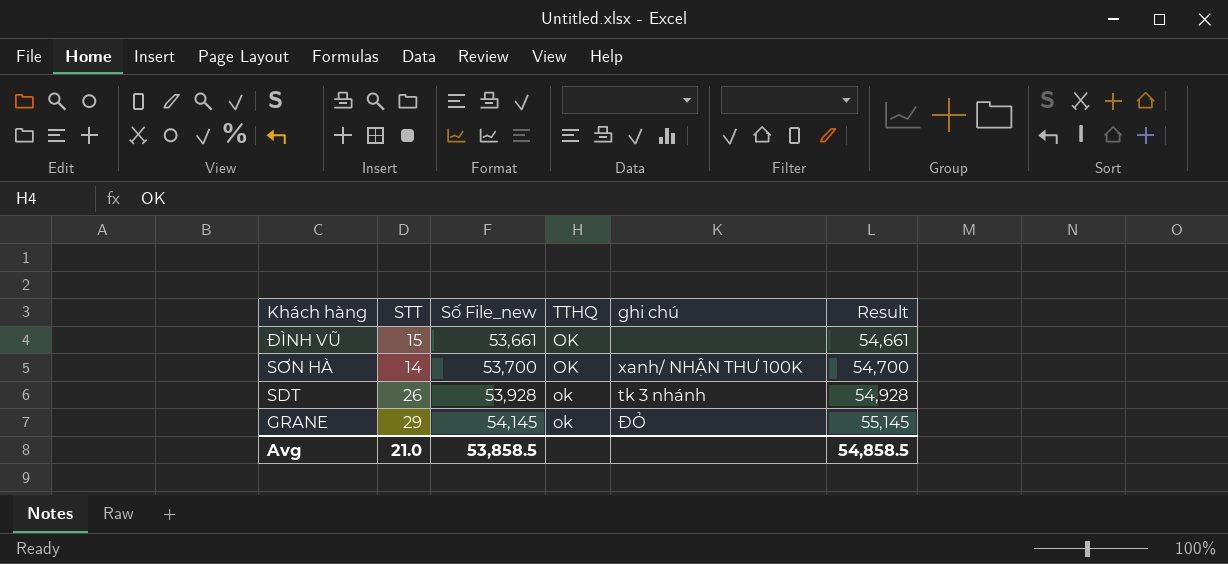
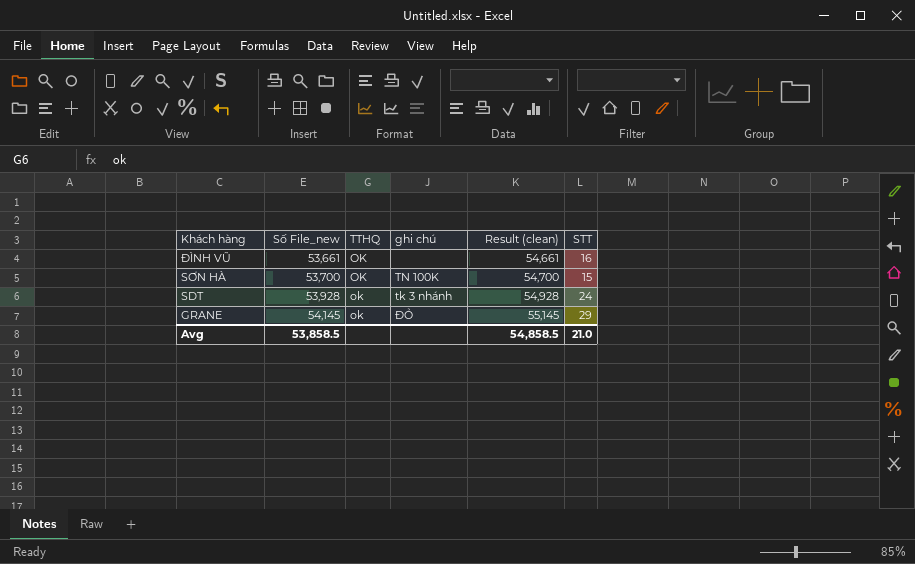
column name: Result -> Result (clean)
column STT | position: 2 -> 6
ĐÌNH VŨ | STT: 15 -> 16
SƠN HÀ | ghi chú: xanh/ NHẬN THƯ 100K -> TN 100K
SƠN HÀ | STT: 14 -> 15
SDT | STT: 26 -> 24

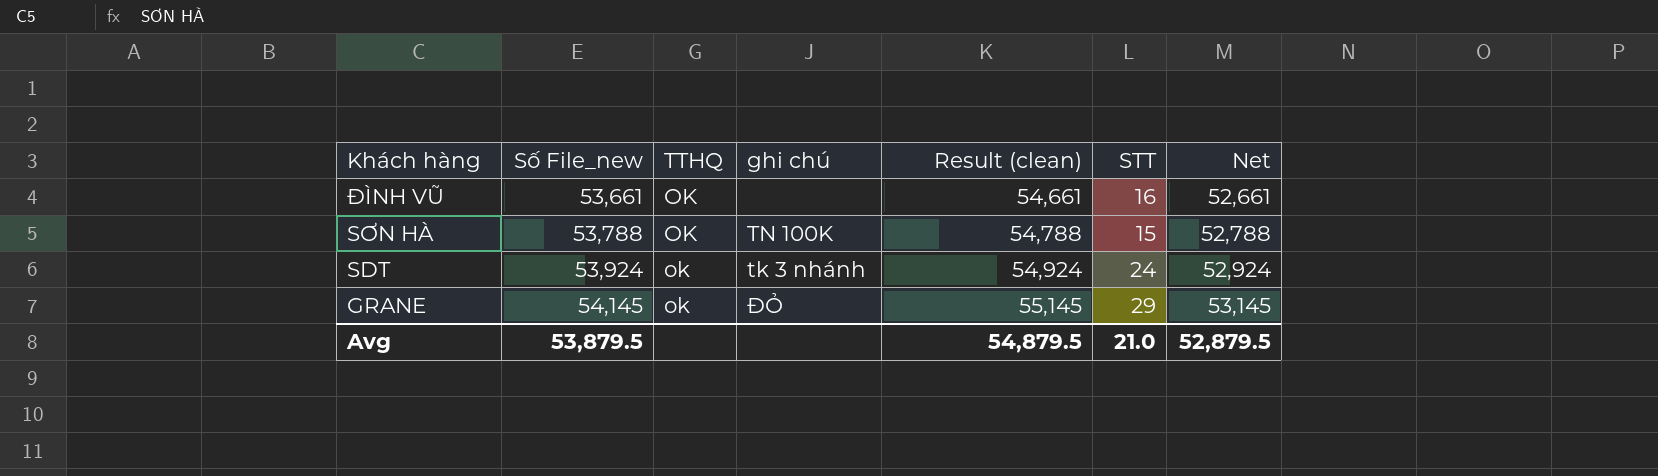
column Net | formula: none -> [Số File_new] - 1000
SƠN HÀ | Số File_new: 53,700 -> 53,788
SƠN HÀ | Result (clean): 54,700 -> 54,788
SDT | Số File_new: 53,928 -> 53,924
SDT | Result (clean): 54,928 -> 54,924
Avg | Số File_new: 53,858.5 -> 53,879.5
Avg | Result (clean): 54,858.5 -> 54,879.5

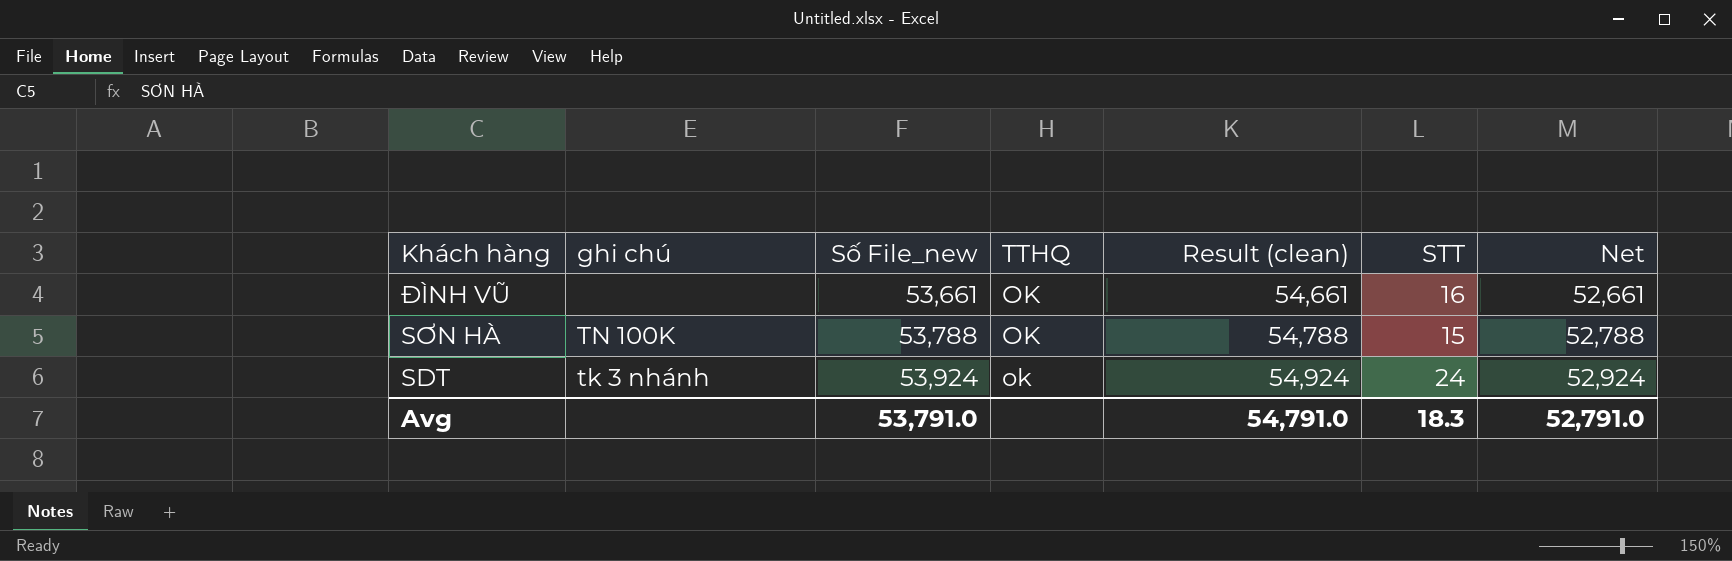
column ghi chú | position: 4 -> 2
row GRANE: 54,145 | ok | ĐỎ | 55,145 | 29 | 53,145 -> none
Avg | Số File_new: 53,879.5 -> 53,791.0
Avg | Result (clean): 54,879.5 -> 54,791.0
Avg | STT: 21.0 -> 18.3
Avg | Net: 52,879.5 -> 52,791.0

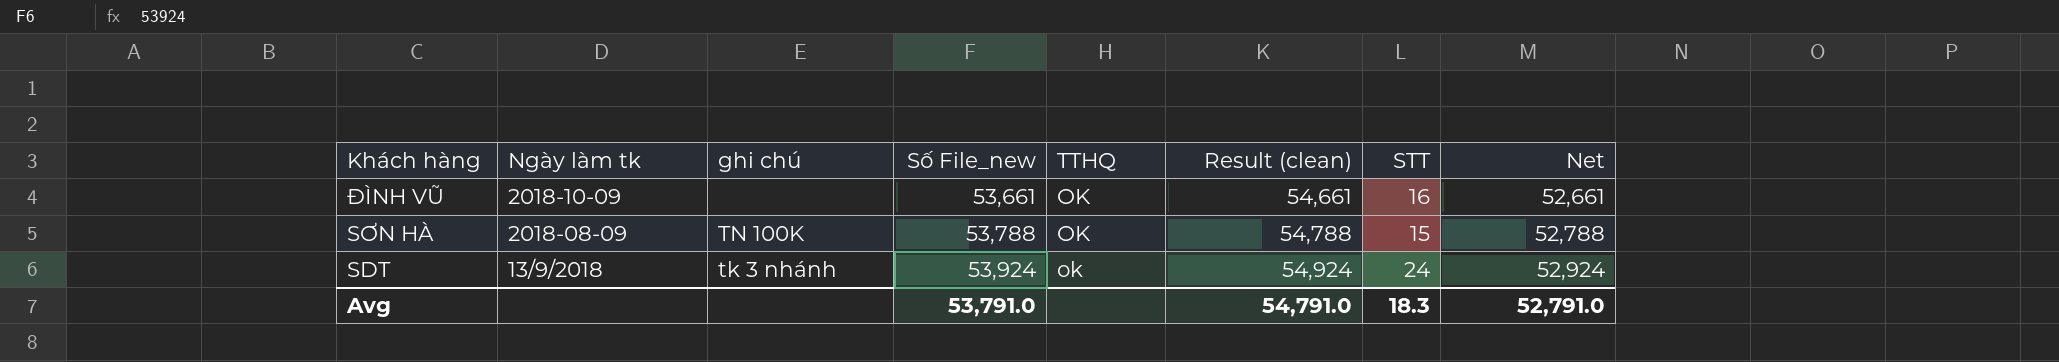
column Ngày làm tk | position: none -> 2

